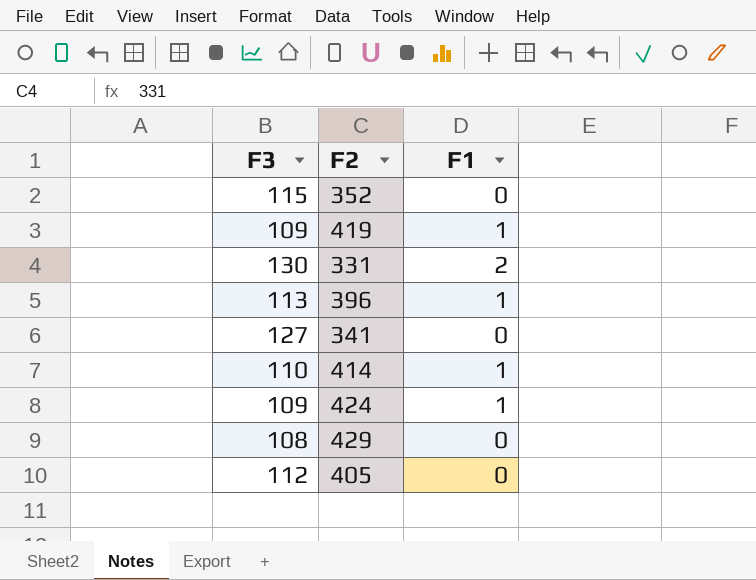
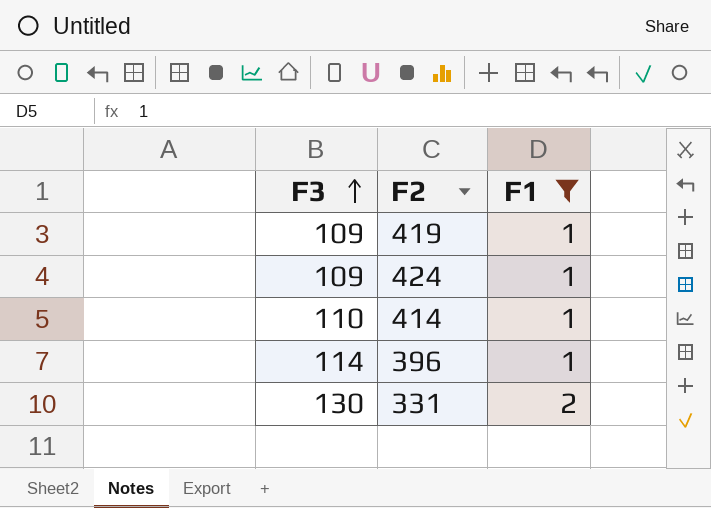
filter: none -> F1 != 0
row order: none -> F3 ascending
396 | F3: 113 -> 114

